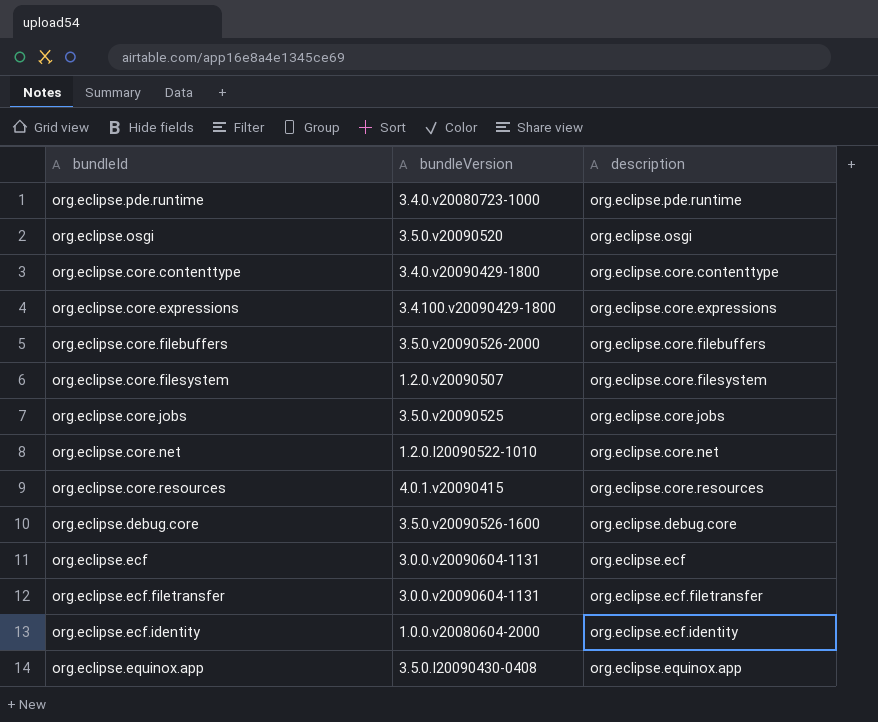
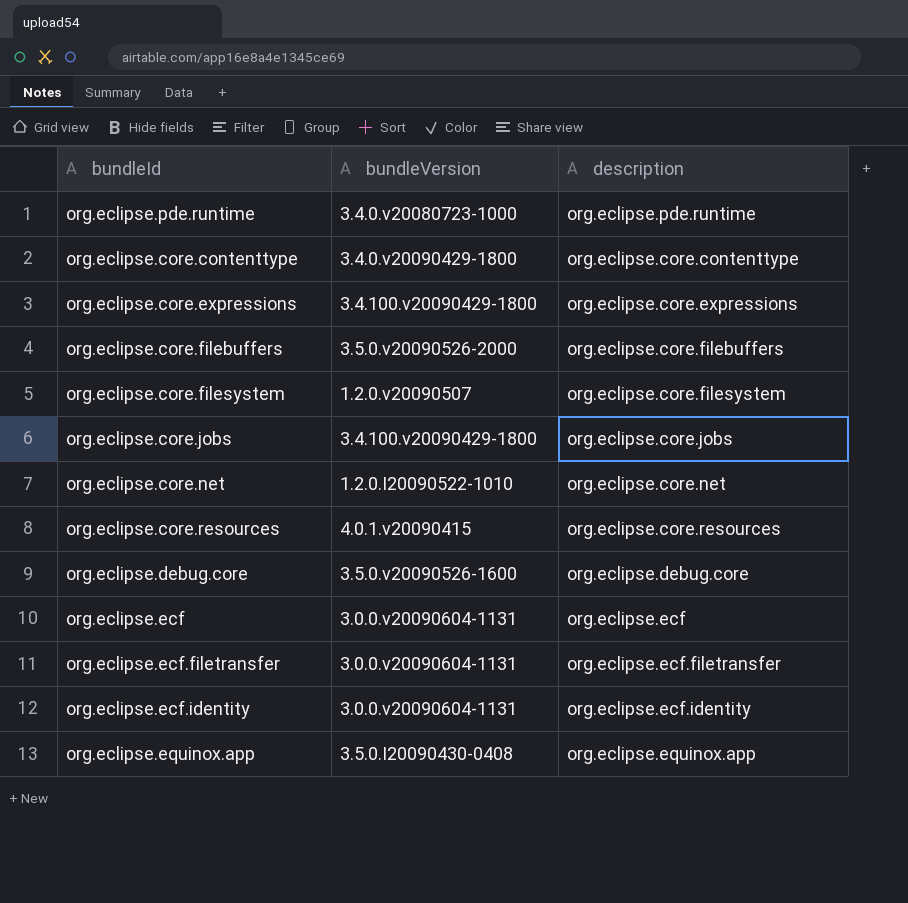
row org.eclipse.osgi: 3.5.0.v20090520 | org.eclipse.osgi -> none
org.eclipse.core.jobs | bundleVersion: 3.5.0.v20090525 -> 3.4.100.v20090429-1800
org.eclipse.ecf.identity | bundleVersion: 1.0.0.v20080604-2000 -> 3.0.0.v20090604-1131

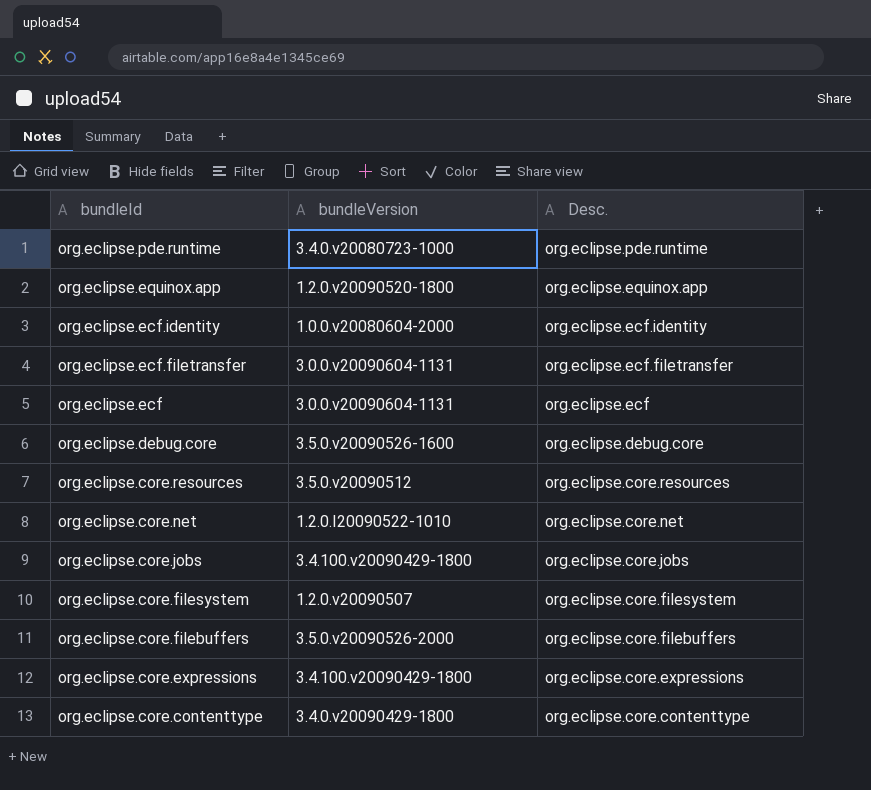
row order: none -> bundleId descending
column name: description -> Desc.
org.eclipse.equinox.app | bundleVersion: 3.5.0.I20090430-0408 -> 1.2.0.v20090520-1800
org.eclipse.ecf.identity | bundleVersion: 3.0.0.v20090604-1131 -> 1.0.0.v20080604-2000
org.eclipse.core.resources | bundleVersion: 4.0.1.v20090415 -> 3.5.0.v20090512

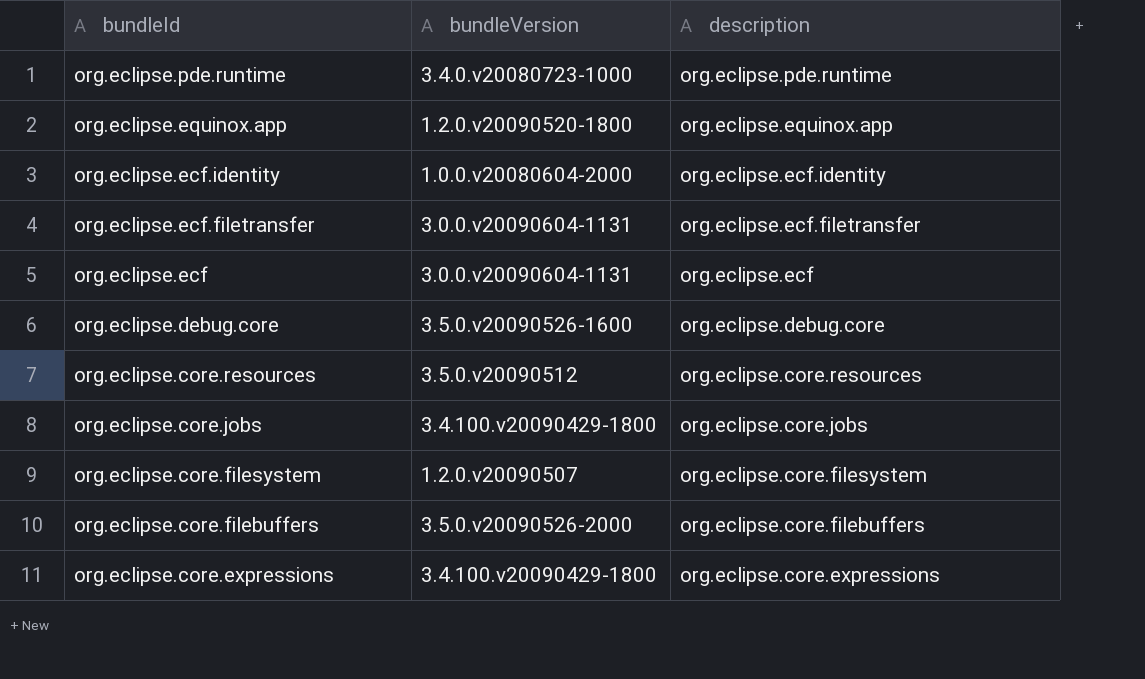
column name: Desc. -> description
row org.eclipse.core.net: 1.2.0.I20090522-1010 | org.eclipse.core.net -> none
row org.eclipse.core.contenttype: 3.4.0.v20090429-1800 | org.eclipse.core.contenttype -> none

